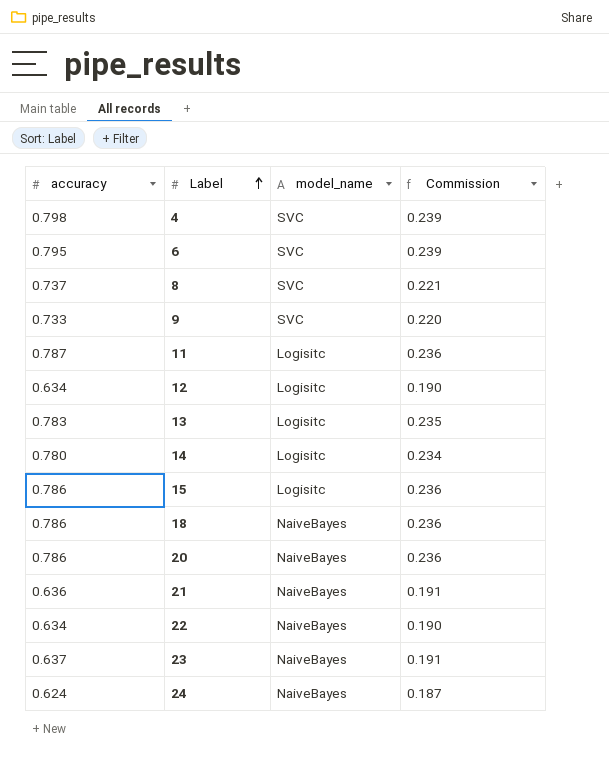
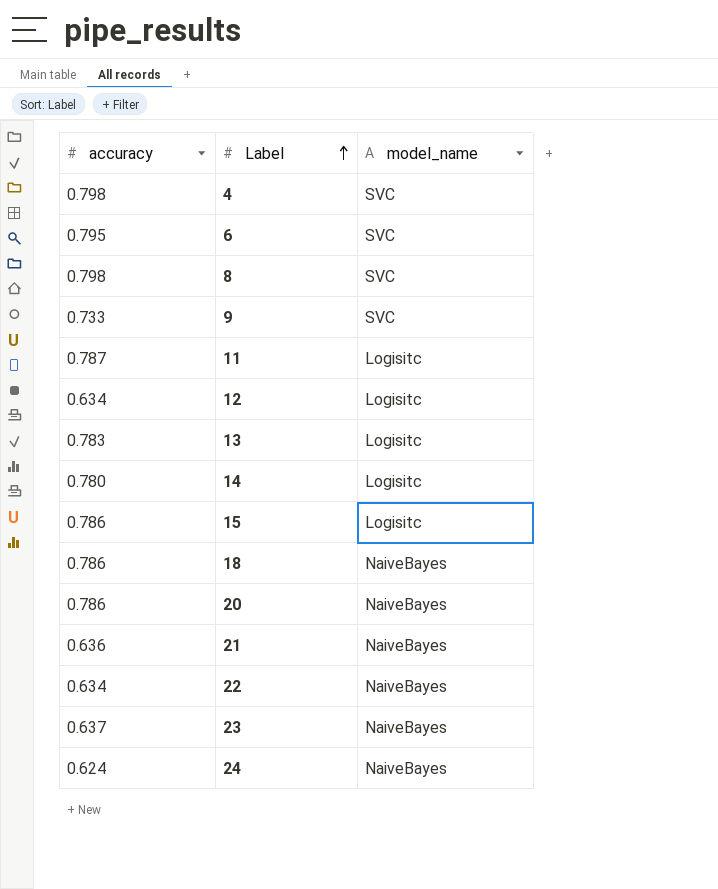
column Commission | formula: [accuracy] * 0.3 -> none
8 | accuracy: 0.737 -> 0.798

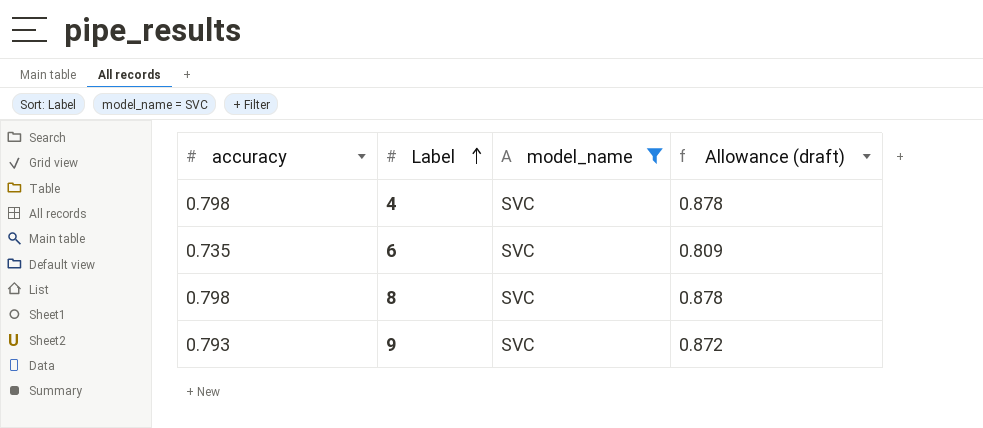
filter: none -> model_name = SVC
column Allowance (draft) | formula: none -> [accuracy] * 1.1
6 | accuracy: 0.795 -> 0.735
9 | accuracy: 0.733 -> 0.793

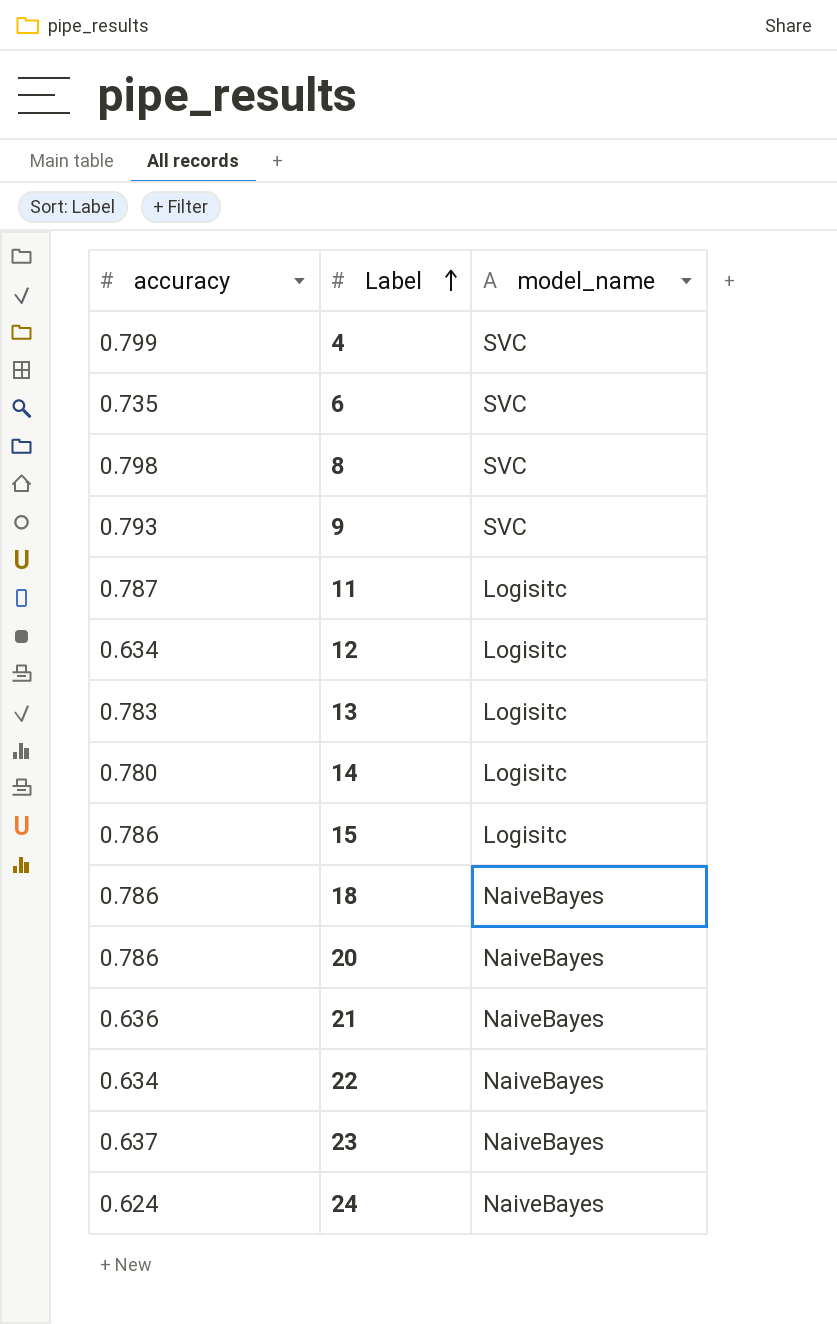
filter: model_name = SVC -> none
column Allowance (draft) | formula: [accuracy] * 1.1 -> none
4 | accuracy: 0.798 -> 0.799

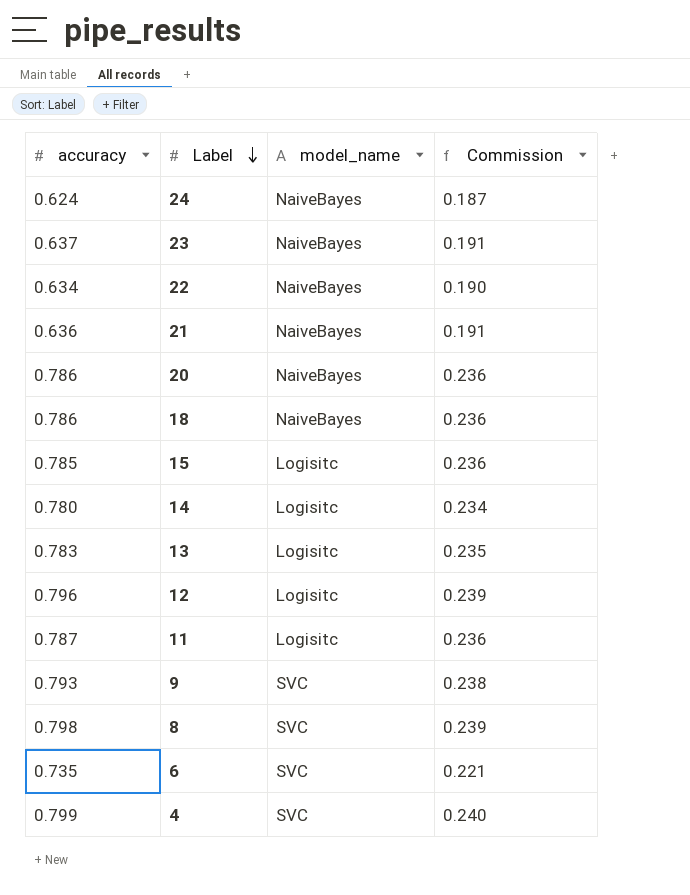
row order: Label ascending -> Label descending
column Commission | formula: none -> [accuracy] * 0.3
15 | accuracy: 0.786 -> 0.785
12 | accuracy: 0.634 -> 0.796

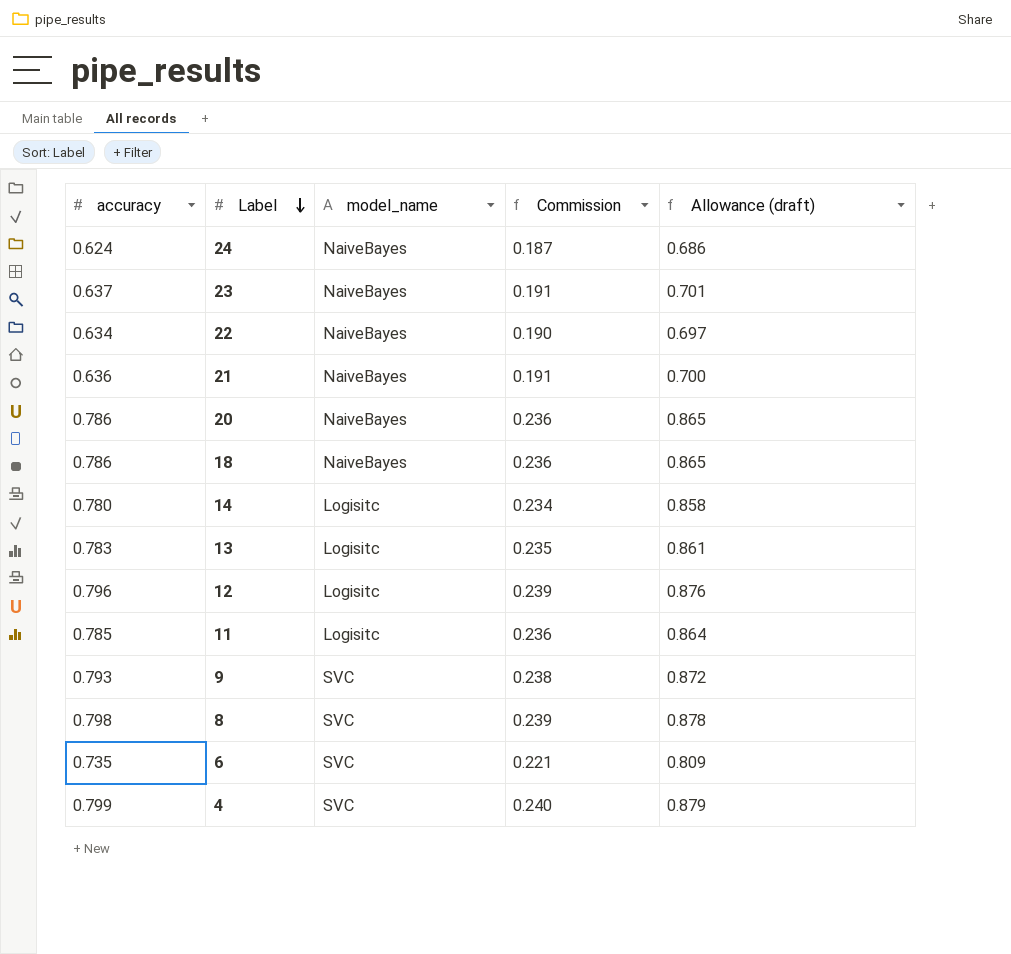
column Allowance (draft) | formula: none -> [accuracy] * 1.1
row 15: 0.785 | Logisitc | 0.236 -> none
11 | accuracy: 0.787 -> 0.785

